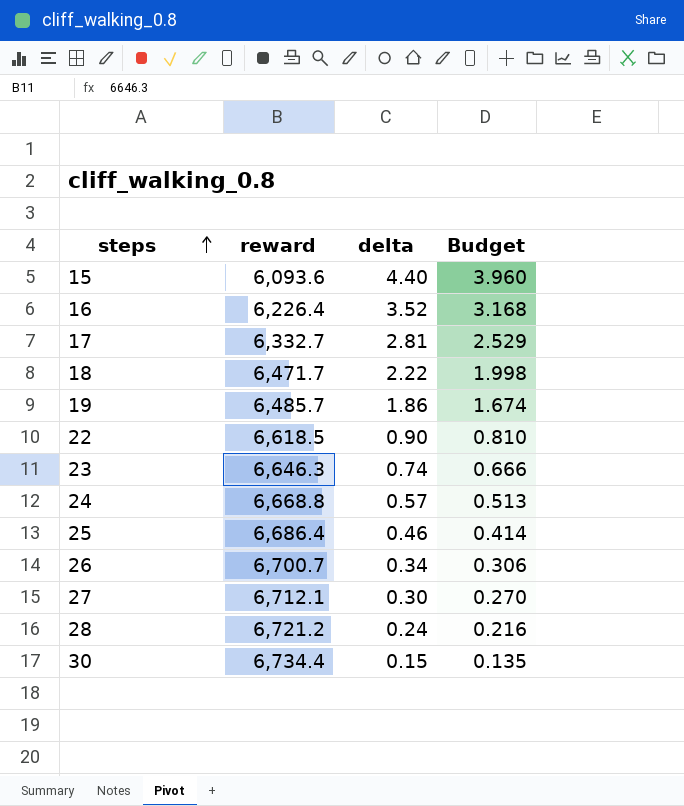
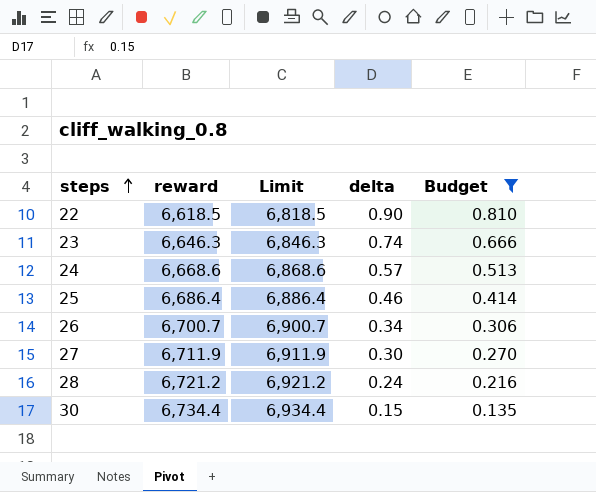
filter: none -> Budget <= 0.810
column Limit | formula: none -> [reward] + 200
24 | reward: 6,668.8 -> 6,668.6
27 | reward: 6,712.1 -> 6,711.9

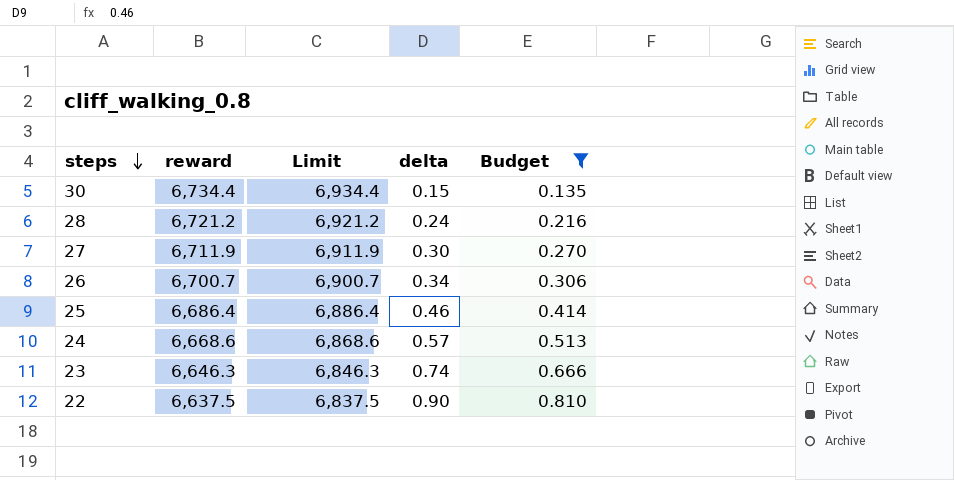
row order: steps ascending -> steps descending
22 | reward: 6,618.5 -> 6,637.5
22 | Limit: 6,818.5 -> 6,837.5

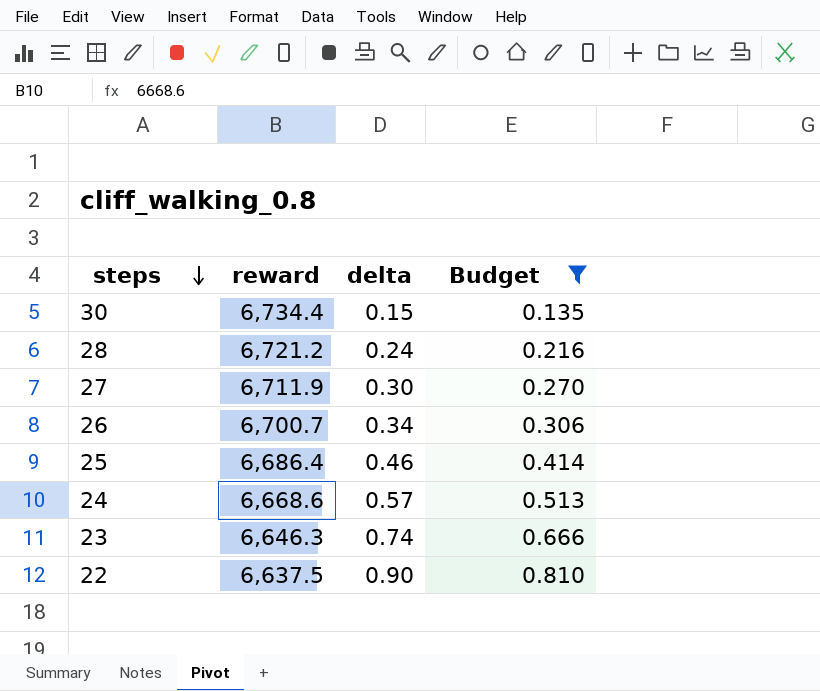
column Limit | formula: [reward] + 200 -> none

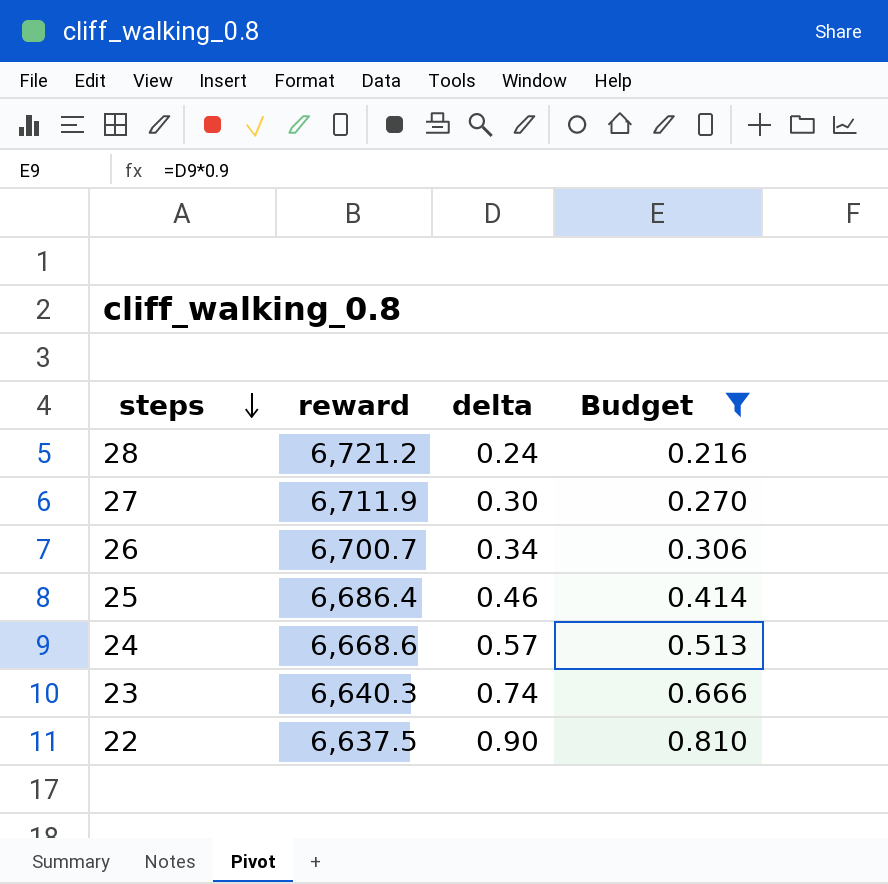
row 30: 6,734.4 | 0.15 | 0.135 -> none
23 | reward: 6,646.3 -> 6,640.3

